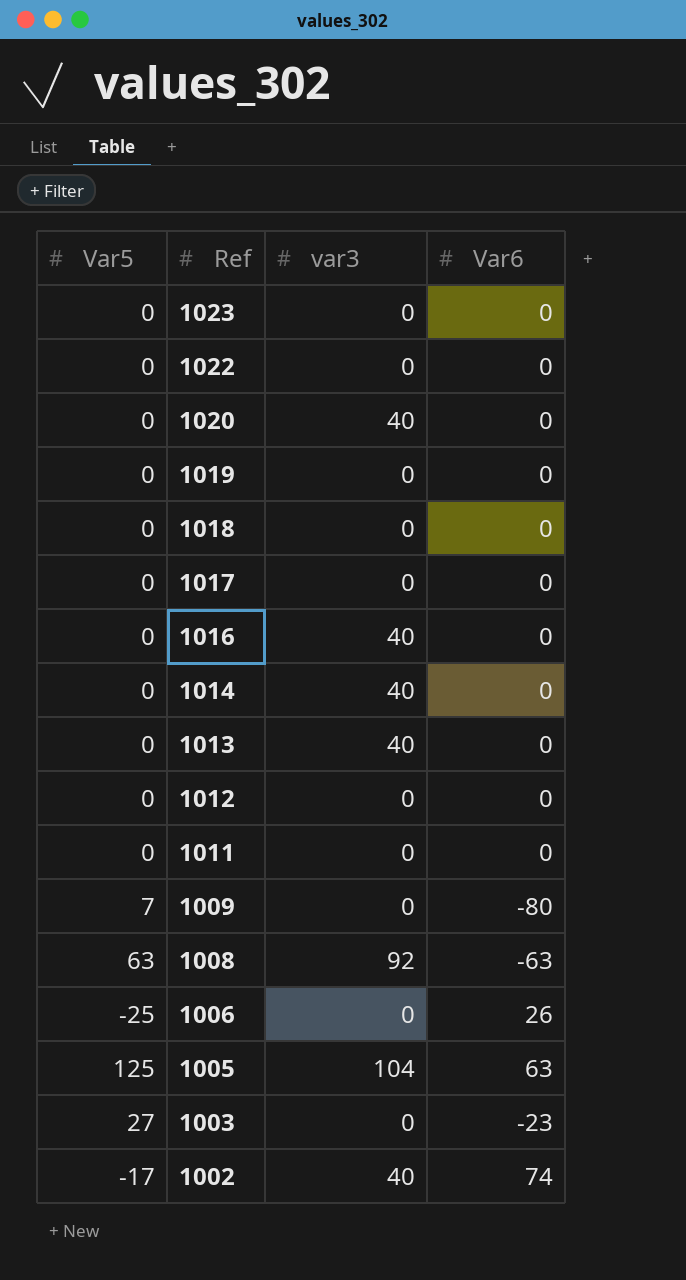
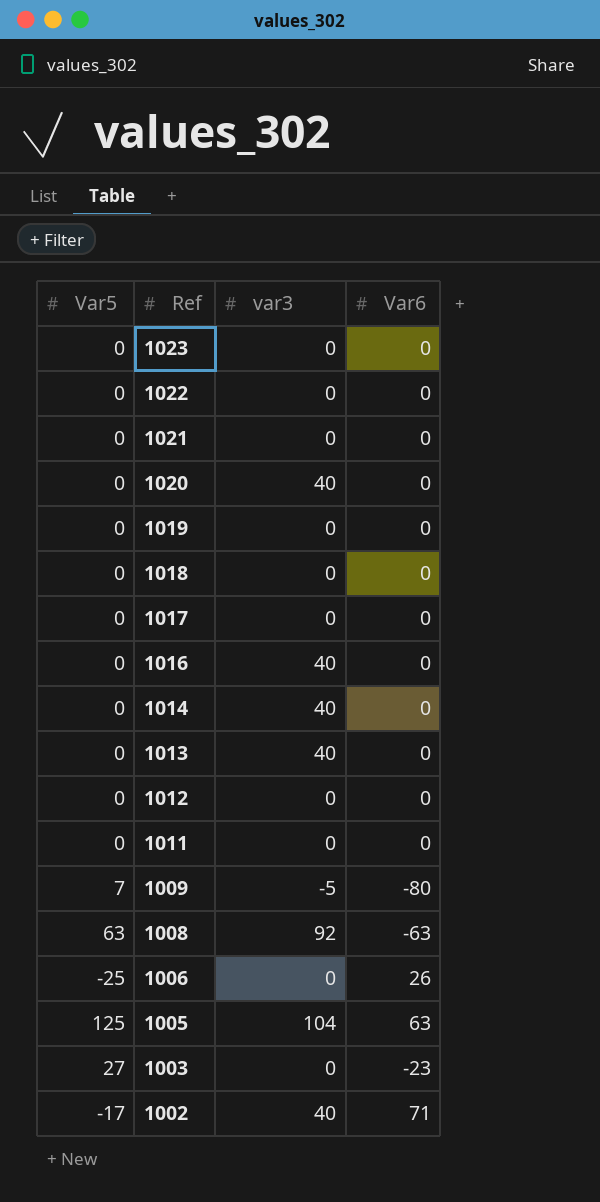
row 1021: none -> 0 | 0 | 0
1009 | var3: 0 -> -5
1002 | Var6: 74 -> 71

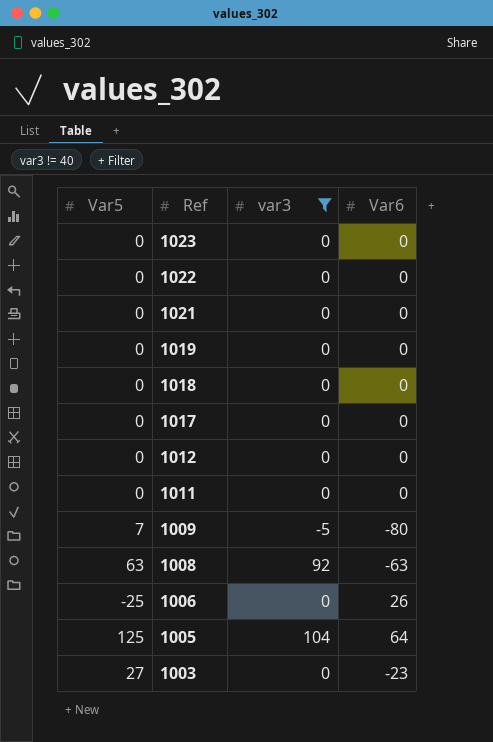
filter: none -> var3 != 40
1005 | Var6: 63 -> 64

